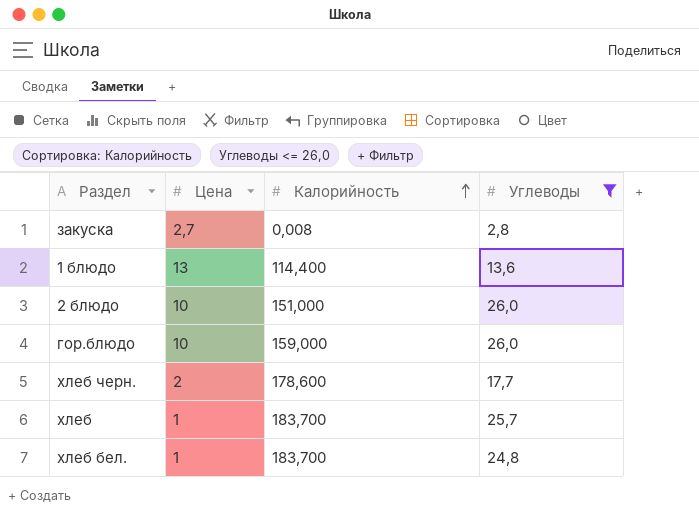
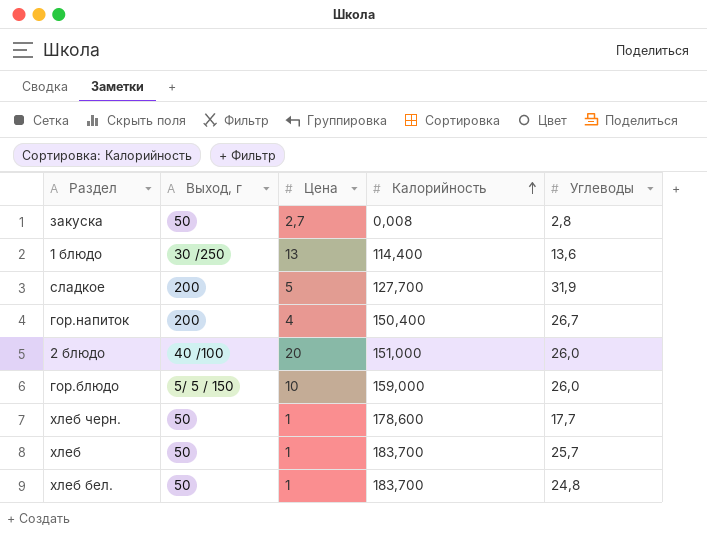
filter: Углеводы <= 26,0 -> none
column Выход, г | position: none -> 2
2 блюдо | Цена: 10 -> 20
хлеб черн. | Цена: 2 -> 1

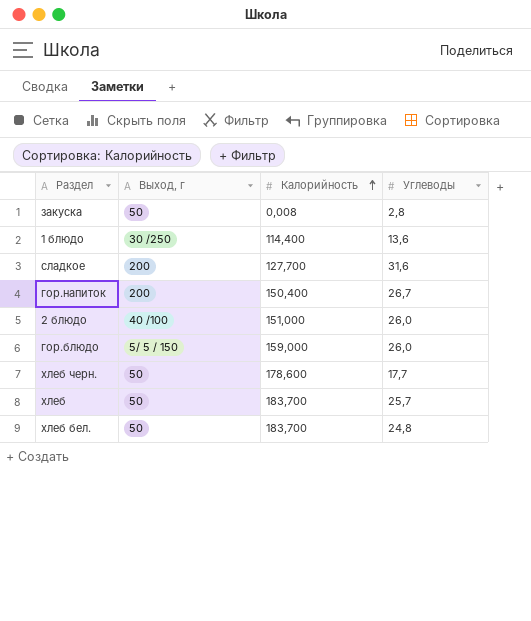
column Цена | position: 3 -> none
сладкое | Углеводы: 31,9 -> 31,6

